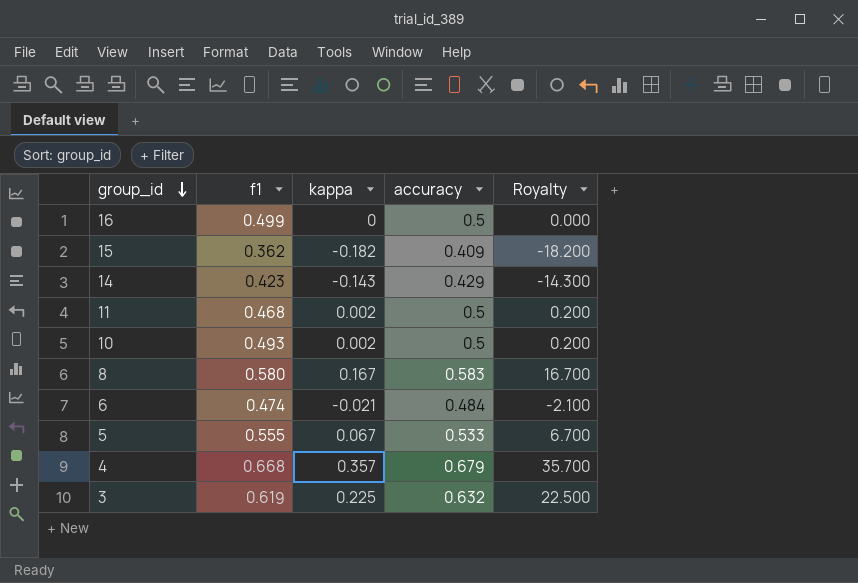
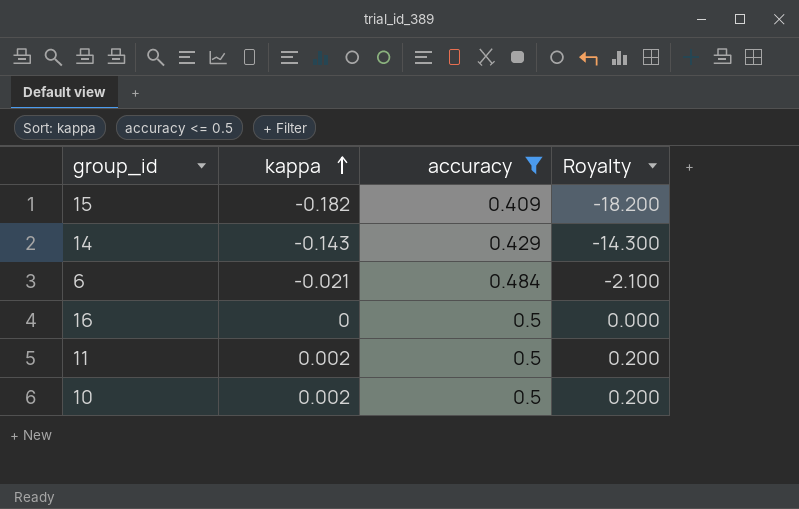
filter: none -> accuracy <= 0.5
row order: group_id descending -> kappa ascending
column f1 | position: 2 -> none

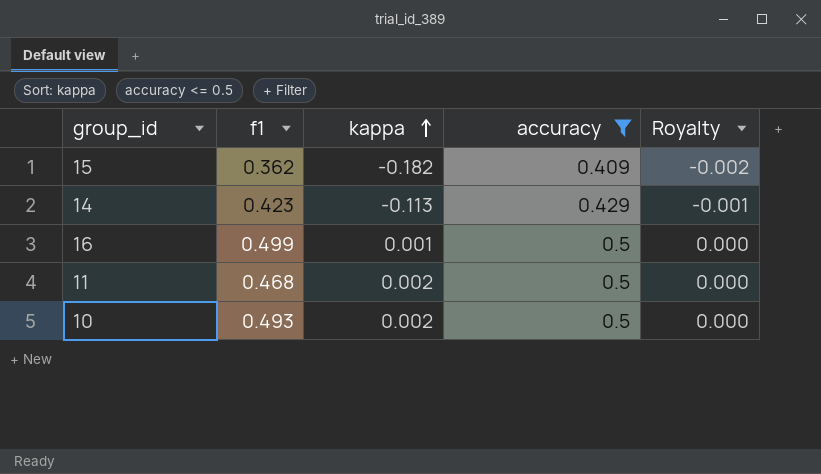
column f1 | position: none -> 2
column Royalty | formula: [kappa] * 100 -> [kappa] * 0.01
row 6: -0.021 | 0.484 | -2.100 -> none
14 | kappa: -0.143 -> -0.113
16 | kappa: 0 -> 0.001

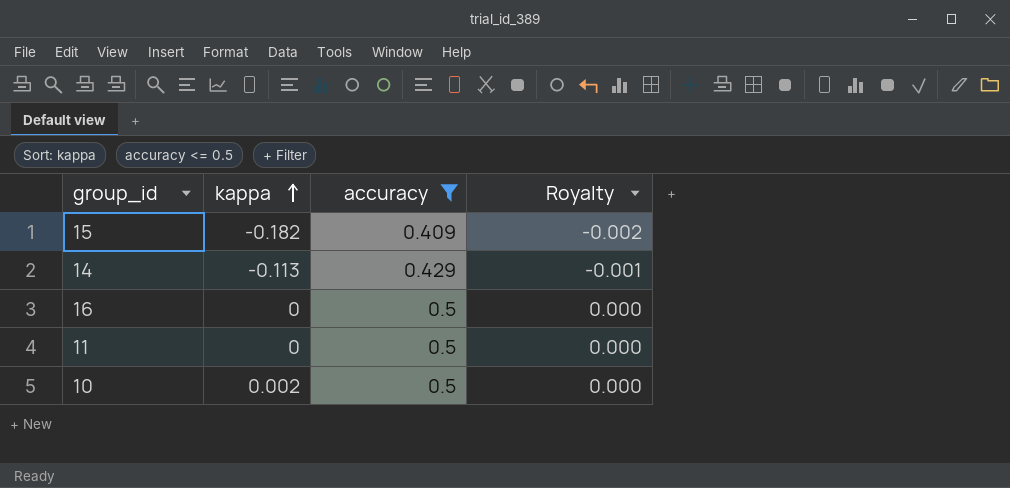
column f1 | position: 2 -> none
16 | kappa: 0.001 -> 0
11 | kappa: 0.002 -> 0

